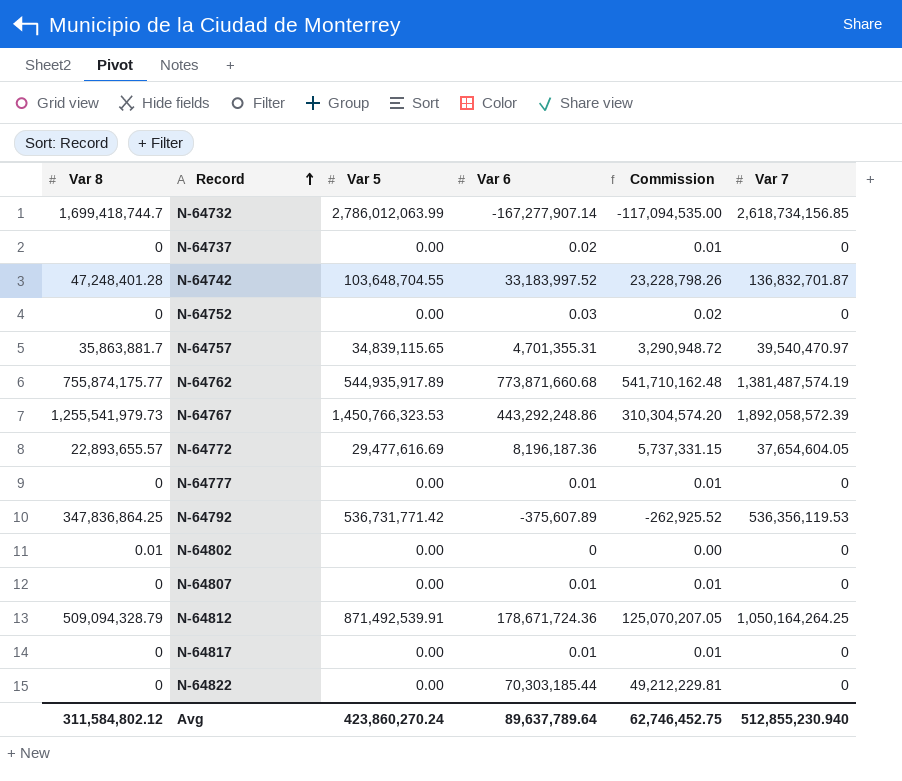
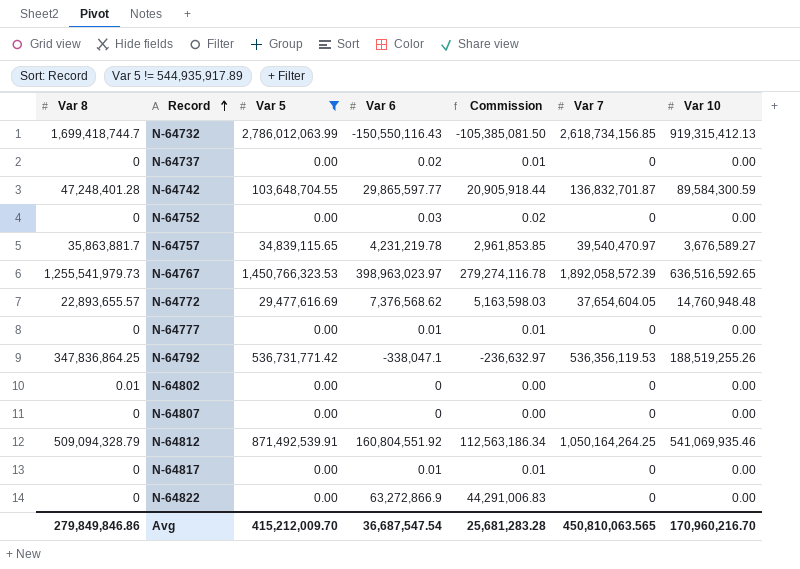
filter: none -> Var 5 != 544,935,917.89
column Var 10 | position: none -> 7
N-64732 | Var 6: -167,277,907.14 -> -150,550,116.43
N-64732 | Commission: -117,094,535.00 -> -105,385,081.50
N-64742 | Var 6: 33,183,997.52 -> 29,865,597.77
N-64742 | Commission: 23,228,798.26 -> 20,905,918.44
N-64757 | Var 6: 4,701,355.31 -> 4,231,219.78
N-64757 | Commission: 3,290,948.72 -> 2,961,853.85
N-64767 | Var 6: 443,292,248.86 -> 398,963,023.97
N-64767 | Commission: 310,304,574.20 -> 279,274,116.78
N-64772 | Var 6: 8,196,187.36 -> 7,376,568.62
N-64772 | Commission: 5,737,331.15 -> 5,163,598.03
N-64792 | Var 6: -375,607.89 -> -338,047.1
N-64792 | Commission: -262,925.52 -> -236,632.97
N-64807 | Var 6: 0.01 -> 0
N-64807 | Commission: 0.01 -> 0.00
N-64812 | Var 6: 178,671,724.36 -> 160,804,551.92
N-64812 | Commission: 125,070,207.05 -> 112,563,186.34
N-64822 | Var 6: 70,303,185.44 -> 63,272,866.9
N-64822 | Commission: 49,212,229.81 -> 44,291,006.83
Avg | Var 8: 311,584,802.12 -> 279,849,846.86
Avg | Var 5: 423,860,270.24 -> 415,212,009.70
Avg | Var 6: 89,637,789.64 -> 36,687,547.54
Avg | Commission: 62,746,452.75 -> 25,681,283.28
Avg | Var 7: 512,855,230.940 -> 450,810,063.565

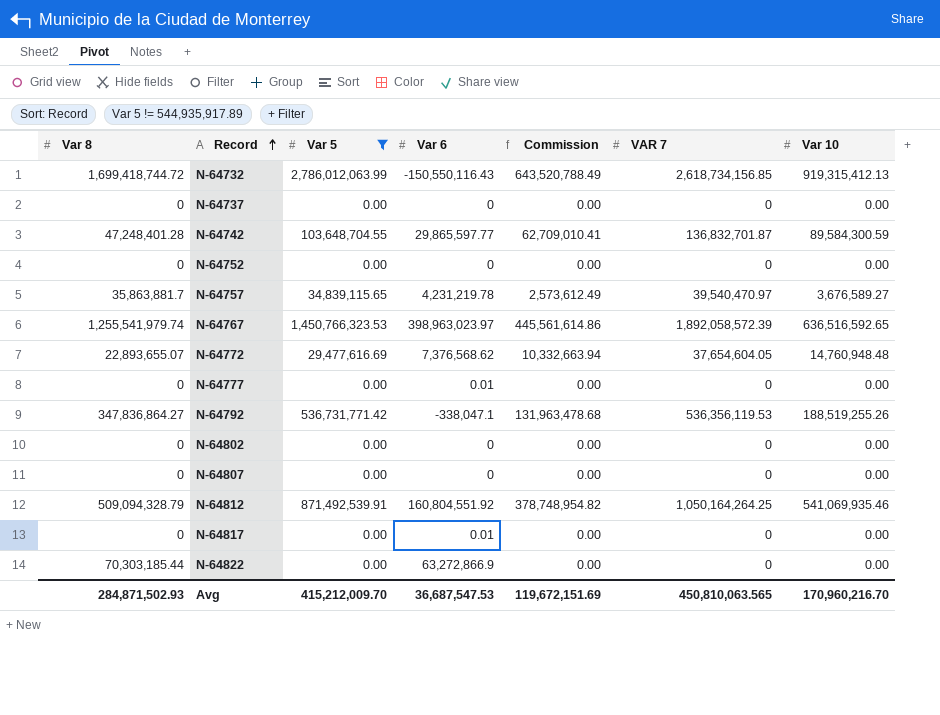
column Commission | formula: [Var 6] * 0.7 -> [Var 10] * 0.7
column name: Var 7 -> VAR 7
N-64732 | Var 8: 1,699,418,744.7 -> 1,699,418,744.72
N-64737 | Var 6: 0.02 -> 0
N-64752 | Var 6: 0.03 -> 0
N-64767 | Var 8: 1,255,541,979.73 -> 1,255,541,979.74
N-64772 | Var 8: 22,893,655.57 -> 22,893,655.07
N-64792 | Var 8: 347,836,864.25 -> 347,836,864.27
N-64802 | Var 8: 0.01 -> 0
N-64822 | Var 8: 0 -> 70,303,185.44
Avg | Var 8: 279,849,846.86 -> 284,871,502.93
Avg | Var 6: 36,687,547.54 -> 36,687,547.53
Avg | Commission: 25,681,283.28 -> 119,672,151.69

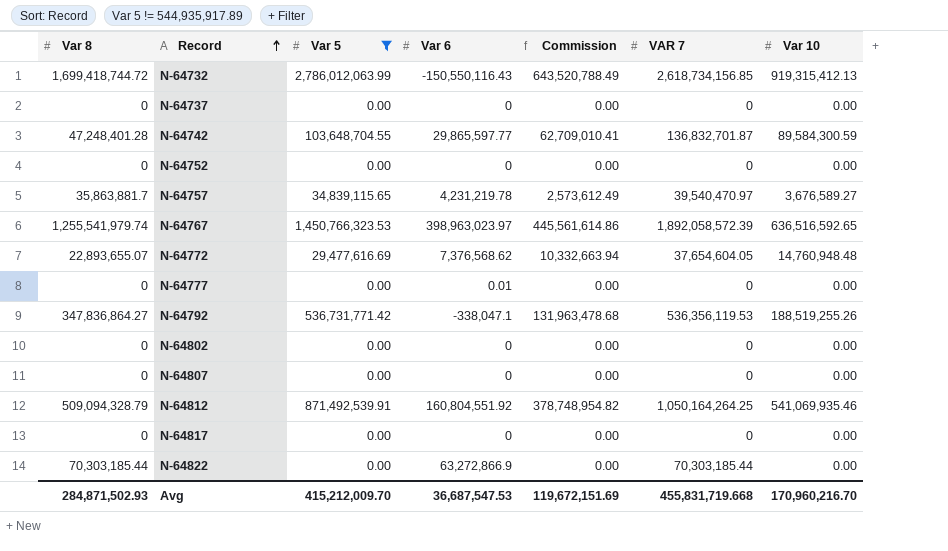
N-64817 | Var 6: 0.01 -> 0
N-64822 | VAR 7: 0 -> 70,303,185.44
Avg | VAR 7: 450,810,063.565 -> 455,831,719.668

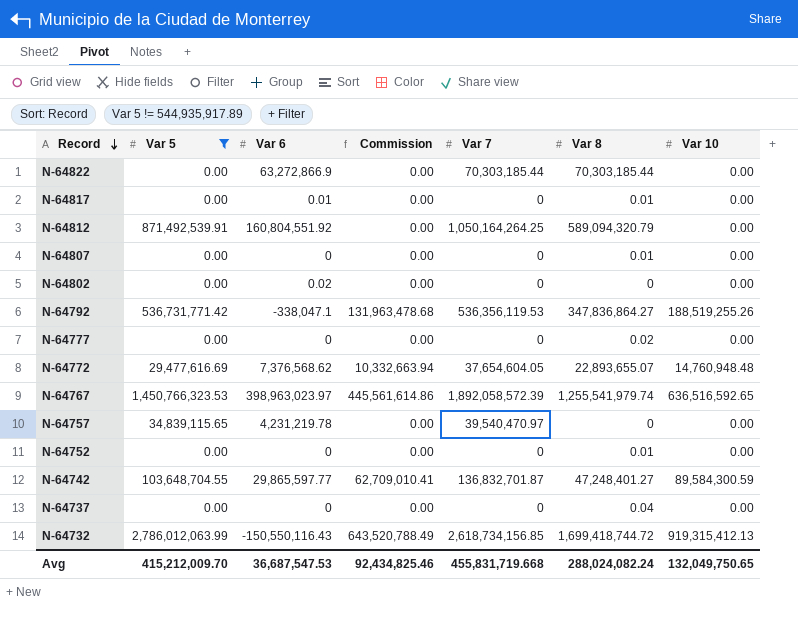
row order: Record ascending -> Record descending
column name: VAR 7 -> Var 7
column Var 8 | position: 1 -> 6
N-64817 | Var 6: 0 -> 0.01
N-64817 | Var 8: 0 -> 0.01
N-64812 | Commission: 378,748,954.82 -> 0.00
N-64812 | Var 8: 509,094,328.79 -> 589,094,320.79
N-64812 | Var 10: 541,069,935.46 -> 0.00
N-64807 | Var 8: 0 -> 0.01
N-64802 | Var 6: 0 -> 0.02
N-64777 | Var 6: 0.01 -> 0
N-64777 | Var 8: 0 -> 0.02
N-64757 | Commission: 2,573,612.49 -> 0.00
N-64757 | Var 8: 35,863,881.7 -> 0
N-64757 | Var 10: 3,676,589.27 -> 0.00
N-64752 | Var 8: 0 -> 0.01
N-64742 | Var 8: 47,248,401.28 -> 47,248,401.27
N-64737 | Var 8: 0 -> 0.04
Avg | Commission: 119,672,151.69 -> 92,434,825.46
Avg | Var 8: 284,871,502.93 -> 288,024,082.24
Avg | Var 10: 170,960,216.70 -> 132,049,750.65

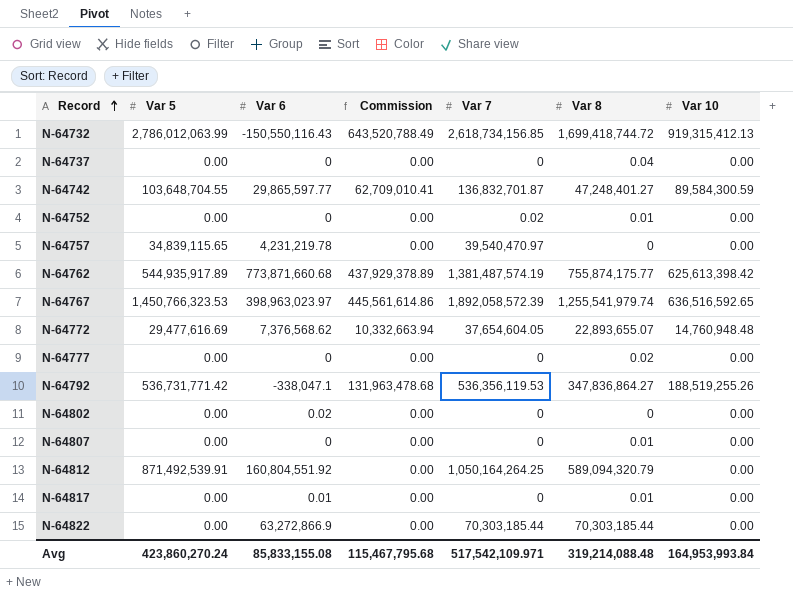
filter: Var 5 != 544,935,917.89 -> none
row order: Record descending -> Record ascending
N-64752 | Var 7: 0 -> 0.02
Avg | Var 5: 415,212,009.70 -> 423,860,270.24
Avg | Var 6: 36,687,547.53 -> 85,833,155.08
Avg | Commission: 92,434,825.46 -> 115,467,795.68
Avg | Var 7: 455,831,719.668 -> 517,542,109.971
Avg | Var 8: 288,024,082.24 -> 319,214,088.48
Avg | Var 10: 132,049,750.65 -> 164,953,993.84

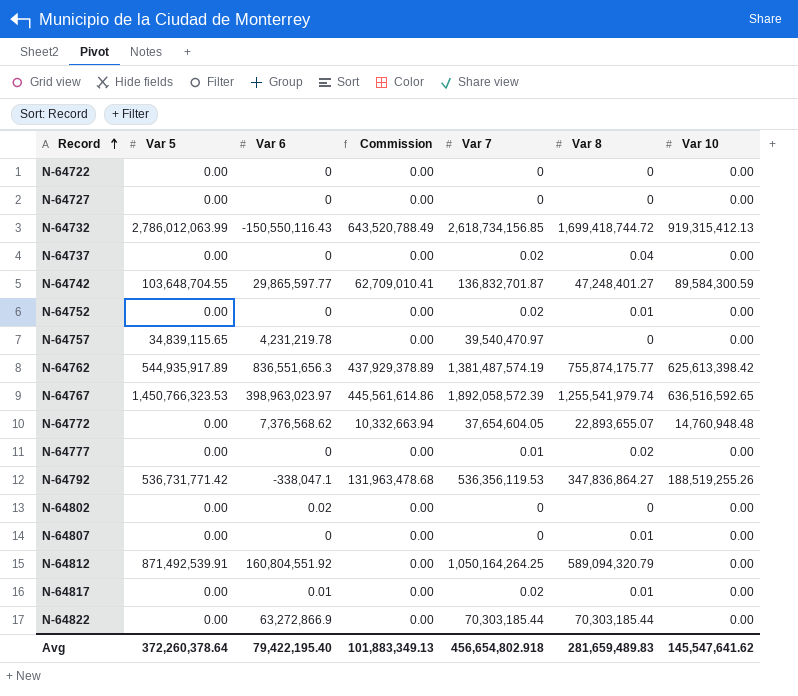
row N-64722: none -> 0.00 | 0 | 0.00 | 0 | 0 | 0.00
row N-64727: none -> 0.00 | 0 | 0.00 | 0 | 0 | 0.00
N-64737 | Var 7: 0 -> 0.02
N-64762 | Var 6: 773,871,660.68 -> 836,551,656.3
N-64772 | Var 5: 29,477,616.69 -> 0.00
N-64777 | Var 7: 0 -> 0.01
N-64817 | Var 7: 0 -> 0.02
Avg | Var 5: 423,860,270.24 -> 372,260,378.64
Avg | Var 6: 85,833,155.08 -> 79,422,195.40
Avg | Commission: 115,467,795.68 -> 101,883,349.13
Avg | Var 7: 517,542,109.971 -> 456,654,802.918
Avg | Var 8: 319,214,088.48 -> 281,659,489.83
Avg | Var 10: 164,953,993.84 -> 145,547,641.62

